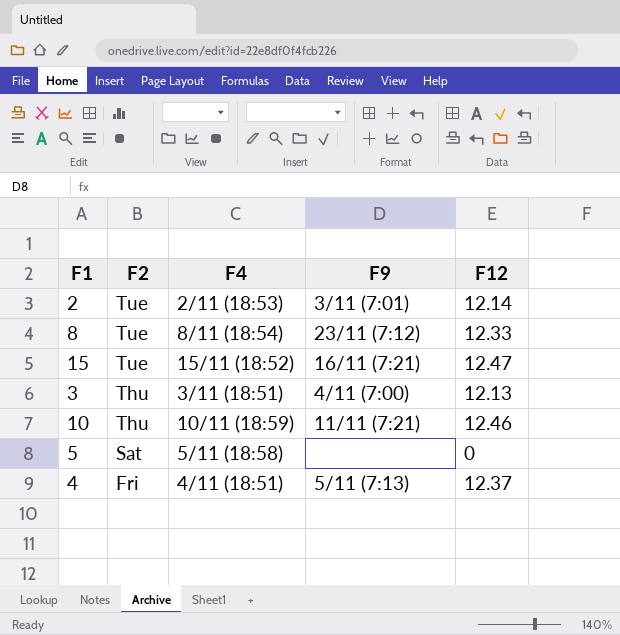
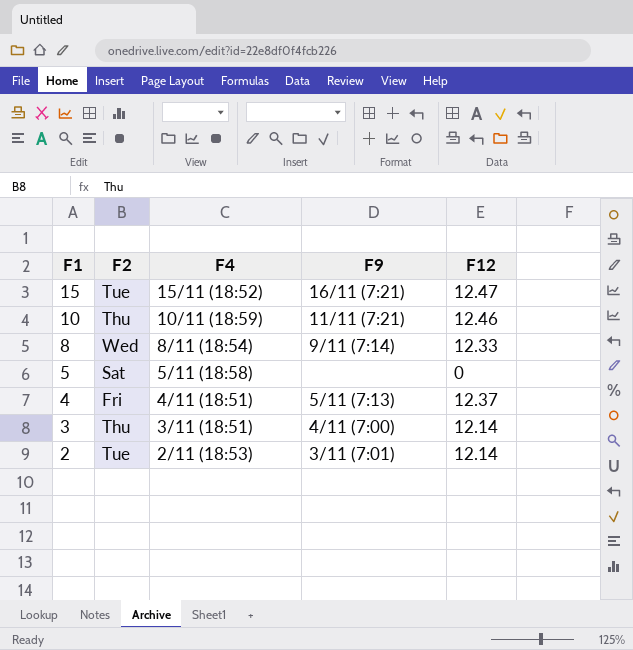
row order: F2 descending -> F1 descending
8 | F2: Tue -> Wed
8 | F9: 23/11 (7:12) -> 9/11 (7:14)
3 | F12: 12.13 -> 12.14

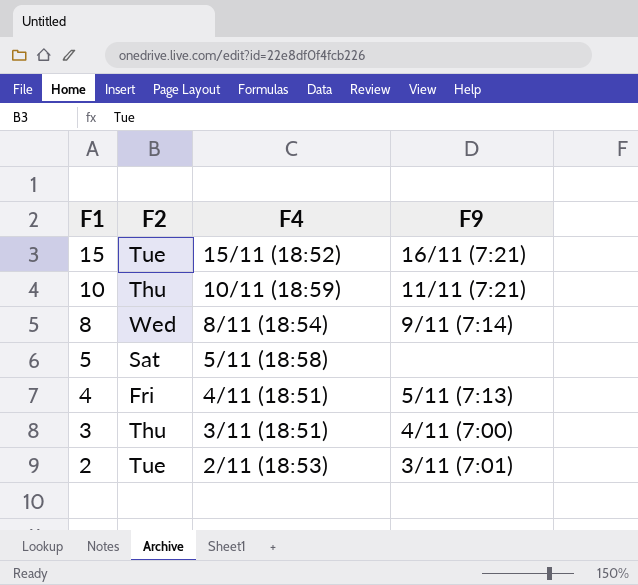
column F12 | position: 5 -> none

